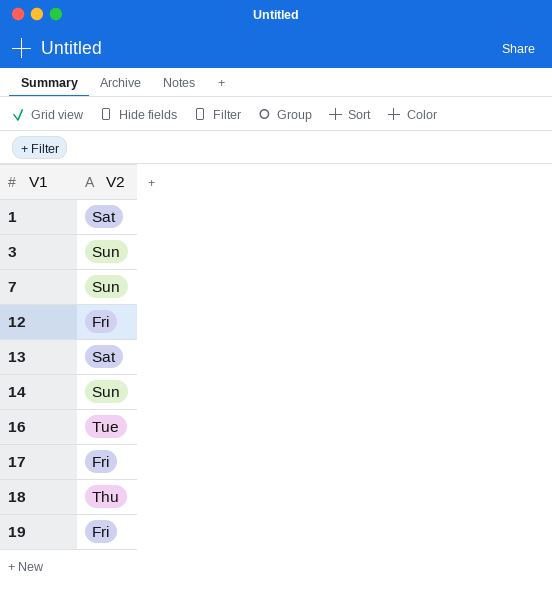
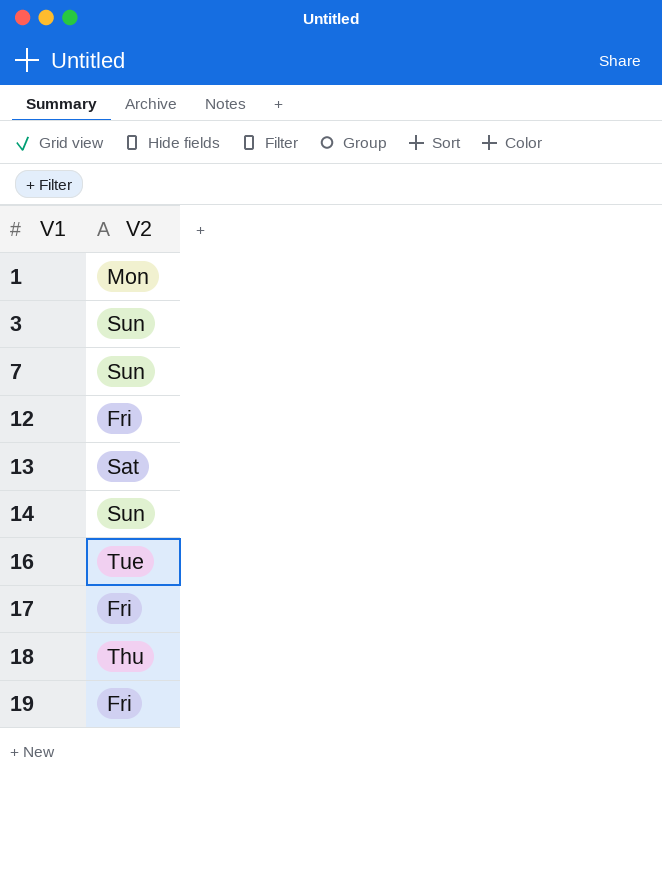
1 | V2: Sat -> Mon

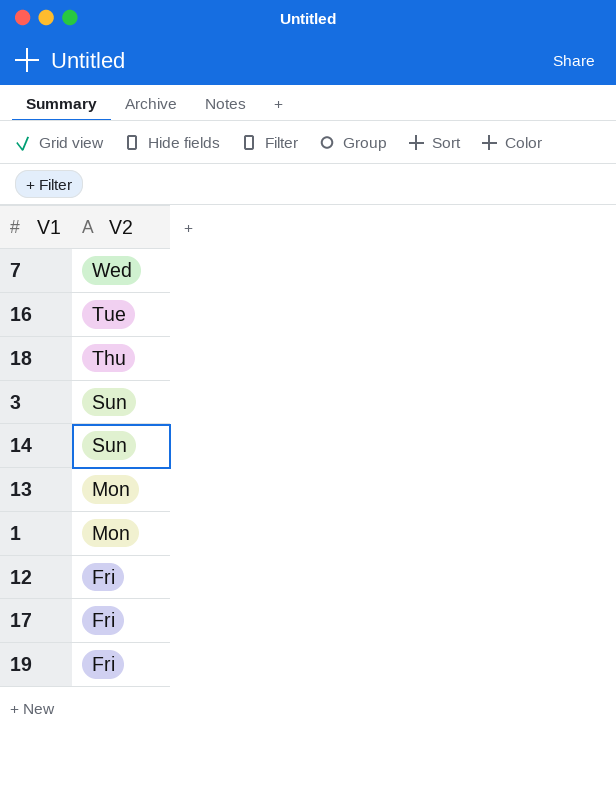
row order: V1 ascending -> V2 descending
7 | V2: Sun -> Wed
13 | V2: Sat -> Mon

